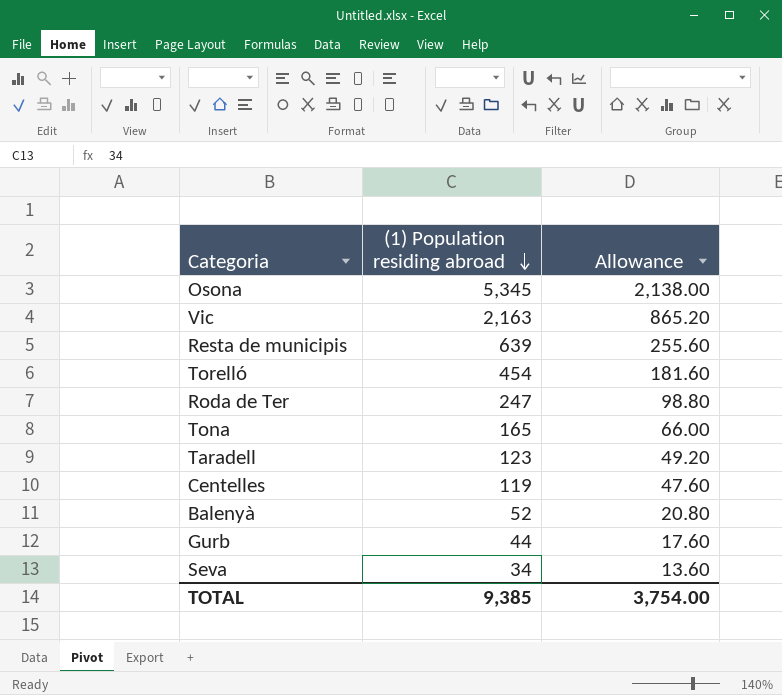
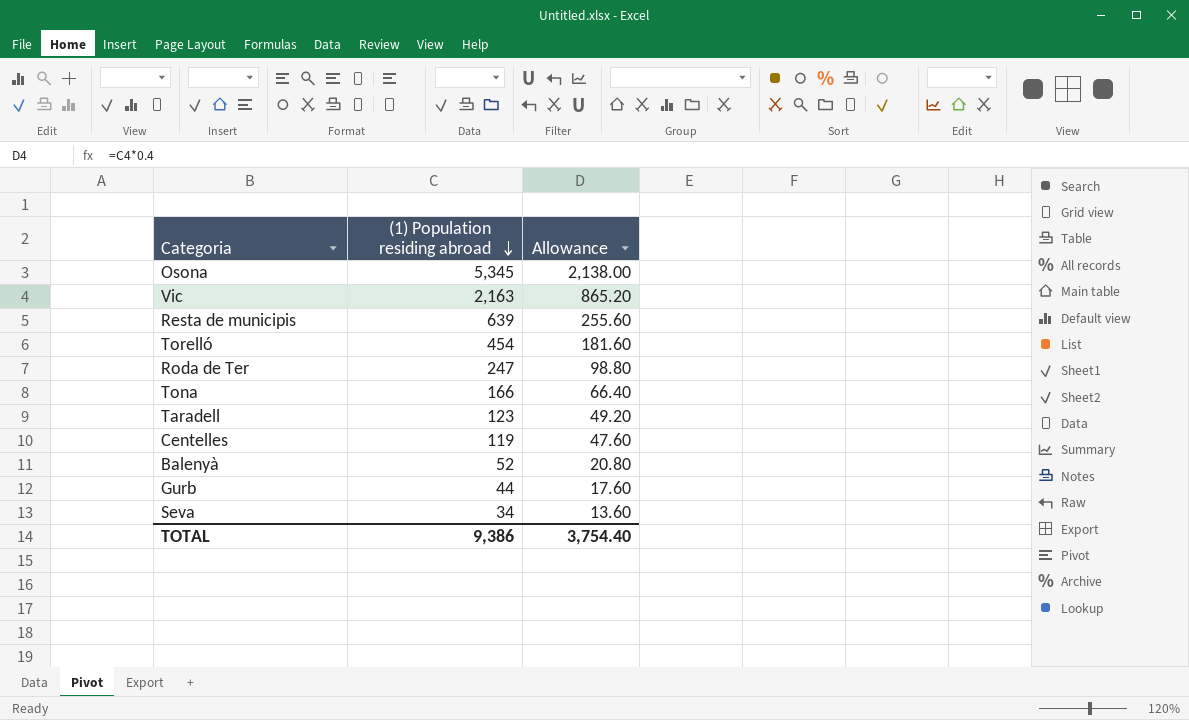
Tona | (1) Population residing abroad: 165 -> 166
Tona | Allowance: 66.00 -> 66.40
TOTAL | (1) Population residing abroad: 9,385 -> 9,386
TOTAL | Allowance: 3,754.00 -> 3,754.40

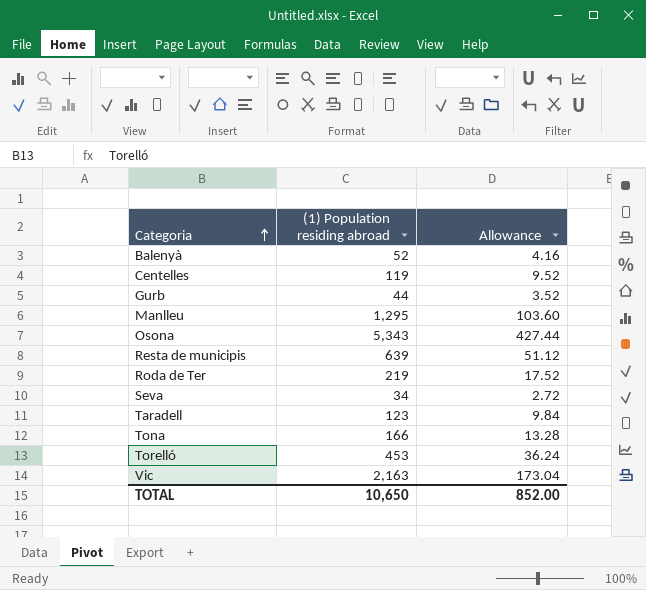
row order: (1) Population residing abroad descending -> Categoria ascending
column Allowance | formula: [(1) Population residing abroad] * 0.4 -> [(1) Population residing abroad] * 0.08
row Manlleu: none -> 1,295 | 103.60
Osona | (1) Population residing abroad: 5,345 -> 5,343
Roda de Ter | (1) Population residing abroad: 247 -> 219
Torelló | (1) Population residing abroad: 454 -> 453
TOTAL | (1) Population residing abroad: 9,386 -> 10,650
TOTAL | Allowance: 3,754.40 -> 852.00

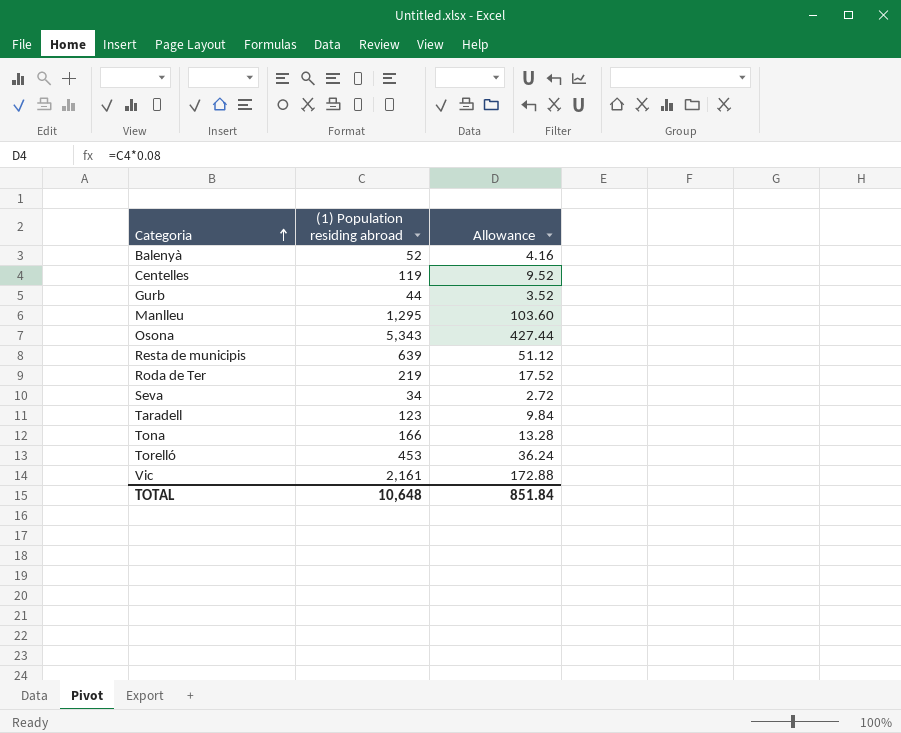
Vic | (1) Population residing abroad: 2,163 -> 2,161
Vic | Allowance: 173.04 -> 172.88
TOTAL | (1) Population residing abroad: 10,650 -> 10,648
TOTAL | Allowance: 852.00 -> 851.84

